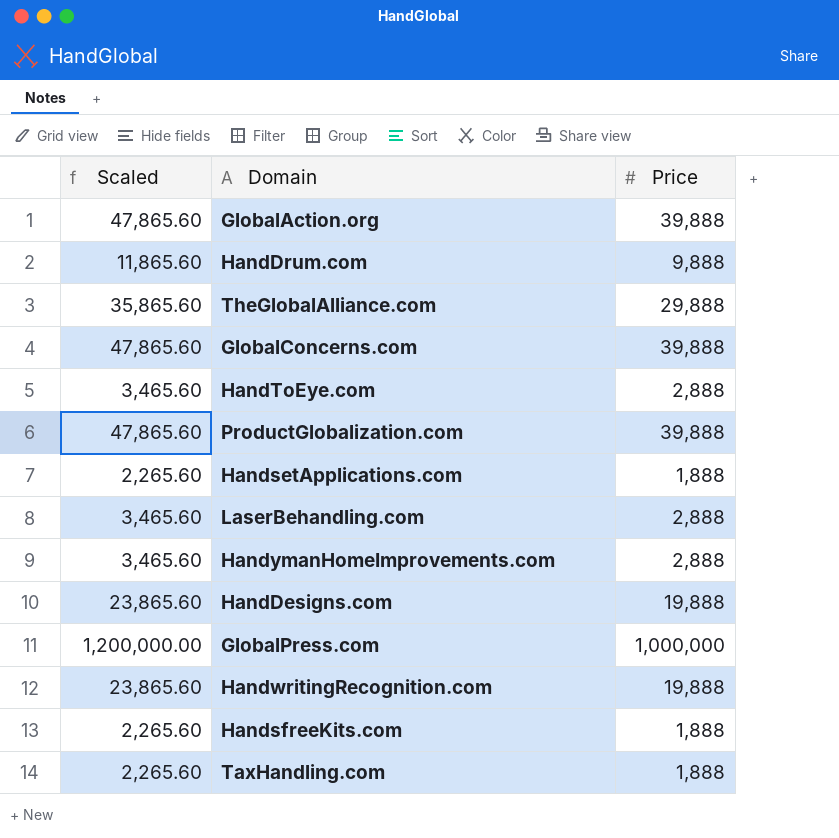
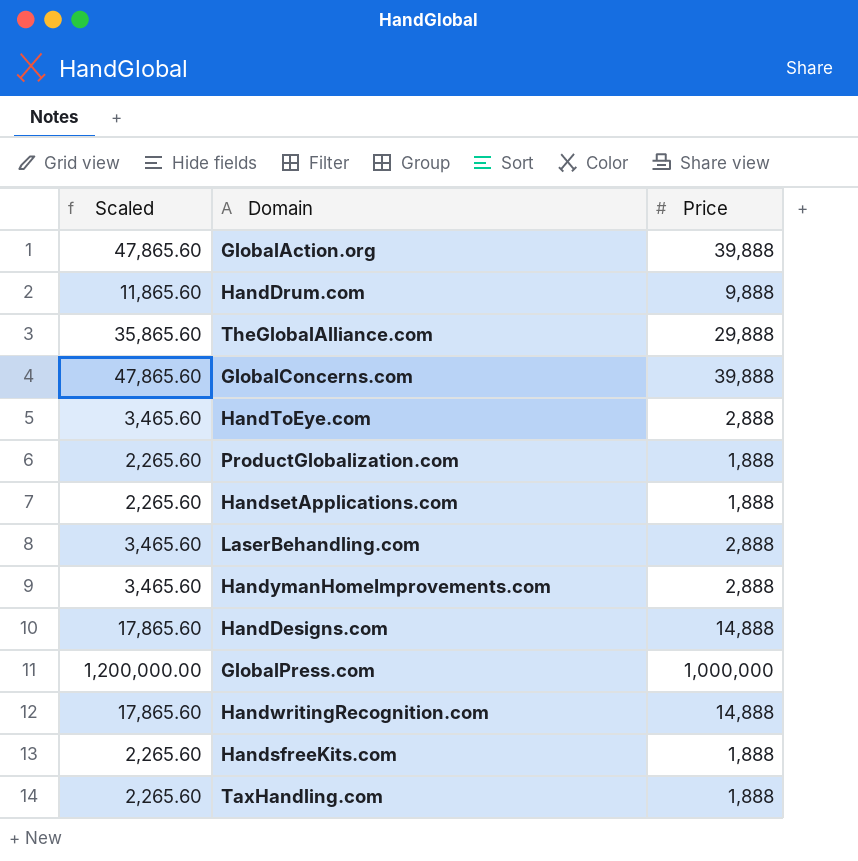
ProductGlobalization.com | Scaled: 47,865.60 -> 2,265.60
ProductGlobalization.com | Price: 39,888 -> 1,888
HandDesigns.com | Scaled: 23,865.60 -> 17,865.60
HandDesigns.com | Price: 19,888 -> 14,888
HandwritingRecognition.com | Scaled: 23,865.60 -> 17,865.60
HandwritingRecognition.com | Price: 19,888 -> 14,888

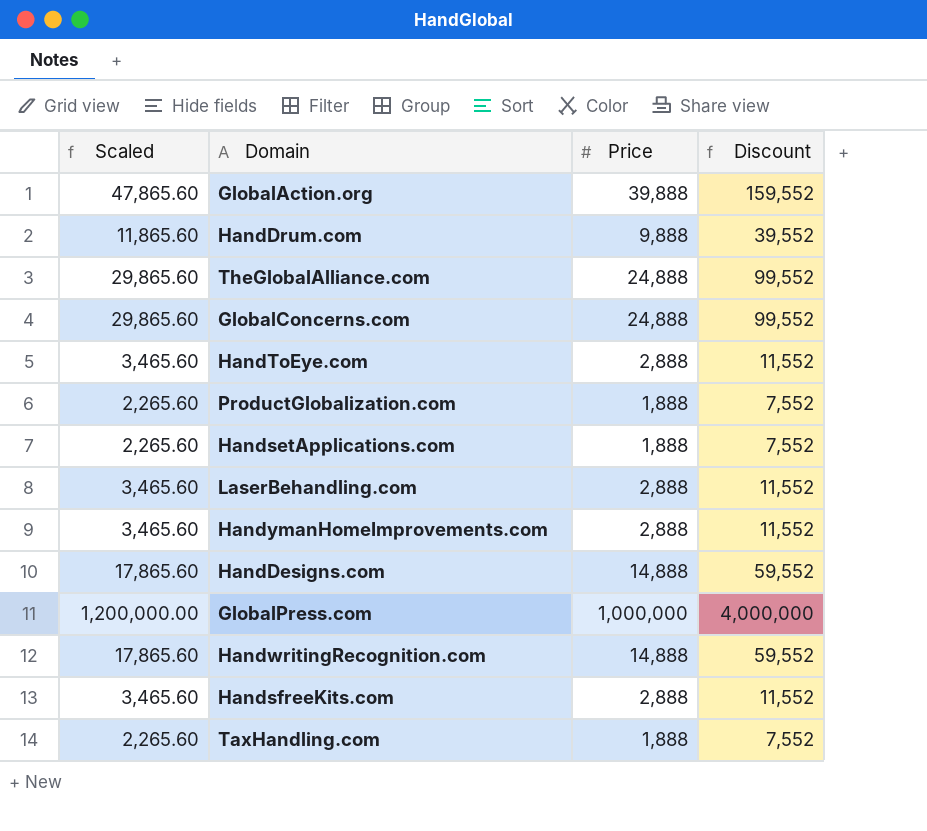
column Discount | formula: none -> [Price] * 4
TheGlobalAlliance.com | Scaled: 35,865.60 -> 29,865.60
TheGlobalAlliance.com | Price: 29,888 -> 24,888
GlobalConcerns.com | Scaled: 47,865.60 -> 29,865.60
GlobalConcerns.com | Price: 39,888 -> 24,888
HandsfreeKits.com | Scaled: 2,265.60 -> 3,465.60
HandsfreeKits.com | Price: 1,888 -> 2,888

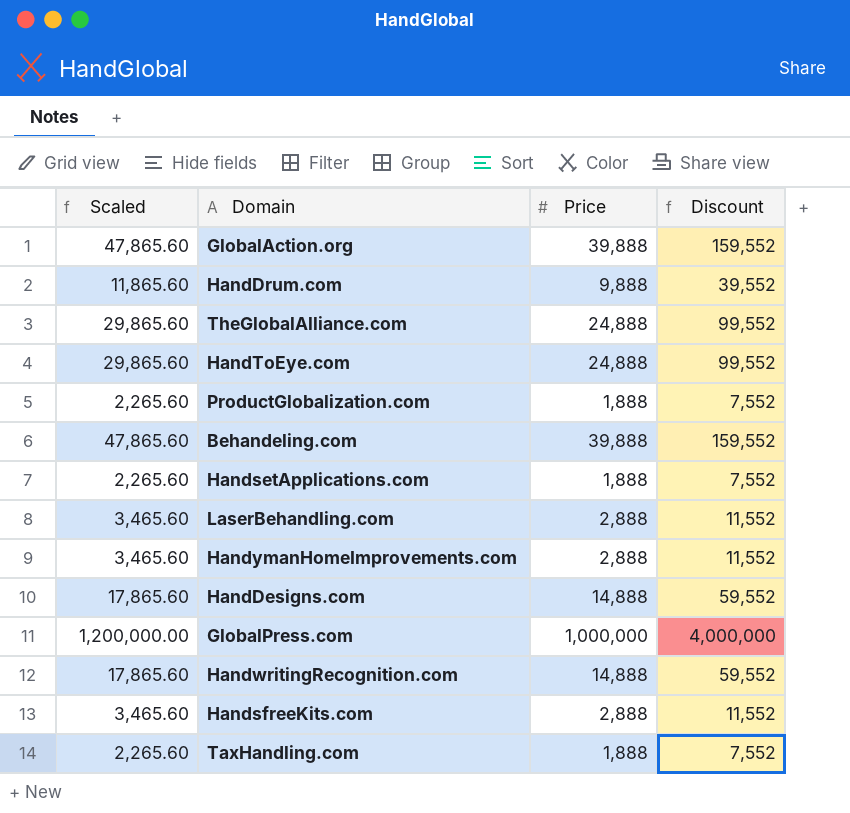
row GlobalConcerns.com: 29,865.60 | 24,888 | 99,552 -> none
HandToEye.com | Scaled: 3,465.60 -> 29,865.60
HandToEye.com | Price: 2,888 -> 24,888
HandToEye.com | Discount: 11,552 -> 99,552
row Behandeling.com: none -> 47,865.60 | 39,888 | 159,552

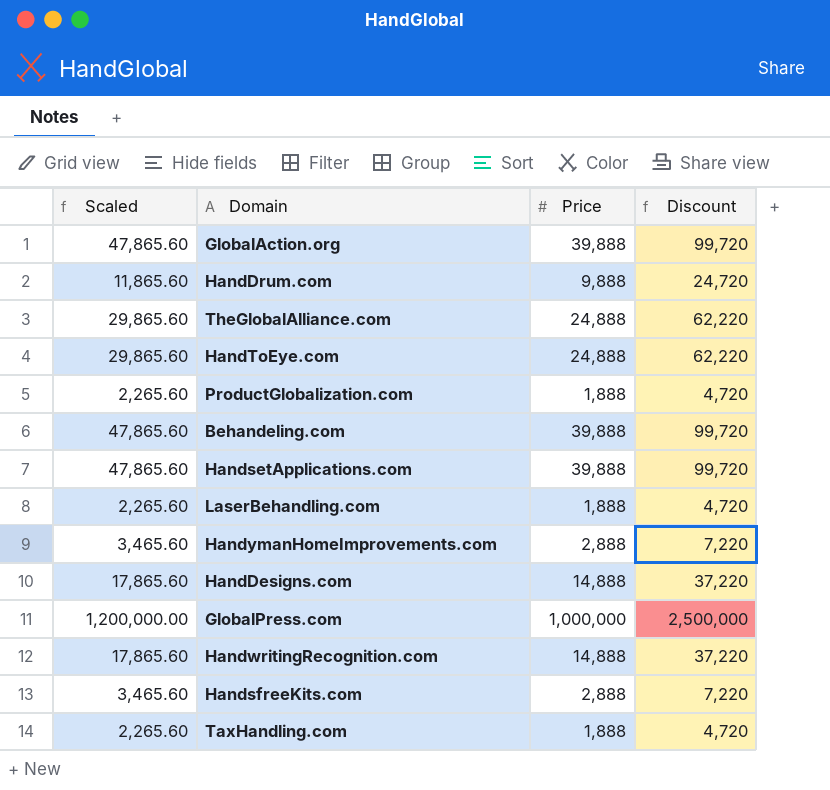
column Discount | formula: [Price] * 4 -> [Price] * 2.5
HandsetApplications.com | Scaled: 2,265.60 -> 47,865.60
HandsetApplications.com | Price: 1,888 -> 39,888
LaserBehandling.com | Scaled: 3,465.60 -> 2,265.60
LaserBehandling.com | Price: 2,888 -> 1,888

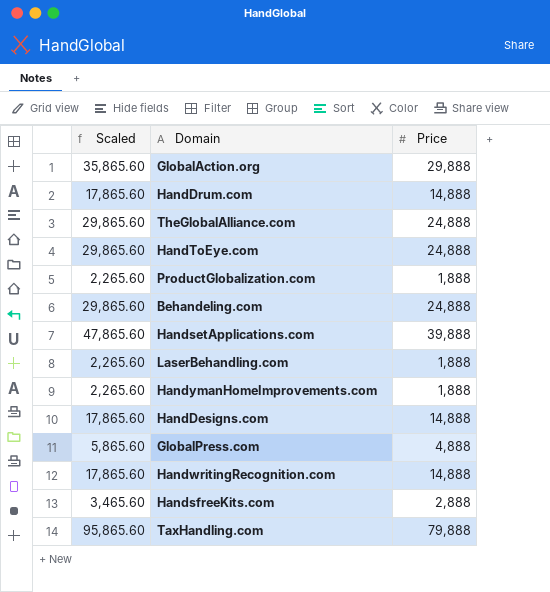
column Discount | formula: [Price] * 2.5 -> none
GlobalAction.org | Scaled: 47,865.60 -> 35,865.60
GlobalAction.org | Price: 39,888 -> 29,888
HandDrum.com | Scaled: 11,865.60 -> 17,865.60
HandDrum.com | Price: 9,888 -> 14,888
Behandeling.com | Scaled: 47,865.60 -> 29,865.60
Behandeling.com | Price: 39,888 -> 24,888
HandymanHomeImprovements.com | Scaled: 3,465.60 -> 2,265.60
HandymanHomeImprovements.com | Price: 2,888 -> 1,888
GlobalPress.com | Scaled: 1,200,000.00 -> 5,865.60
GlobalPress.com | Price: 1,000,000 -> 4,888
TaxHandling.com | Scaled: 2,265.60 -> 95,865.60
TaxHandling.com | Price: 1,888 -> 79,888

